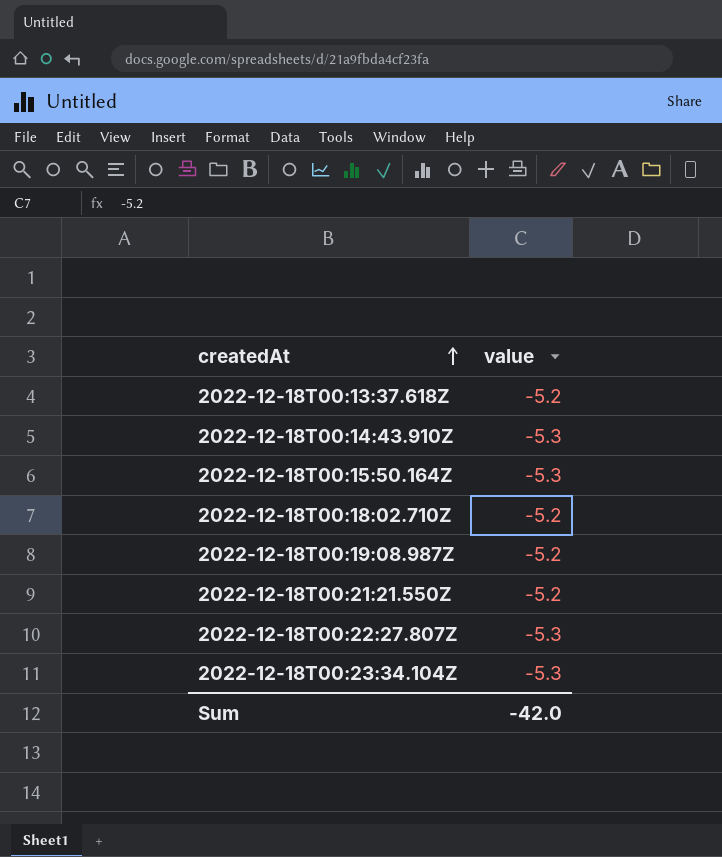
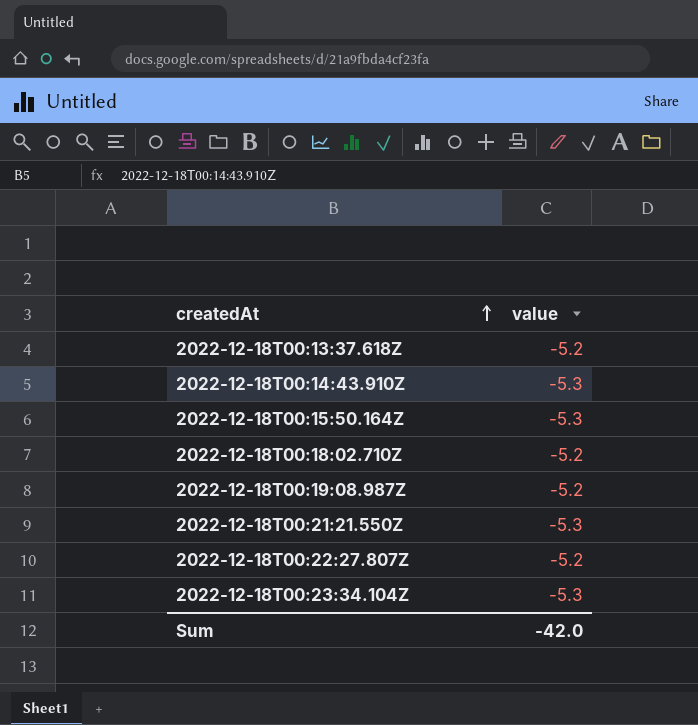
2022-12-18T00:21:21.550Z | value: -5.2 -> -5.3
2022-12-18T00:22:27.807Z | value: -5.3 -> -5.2

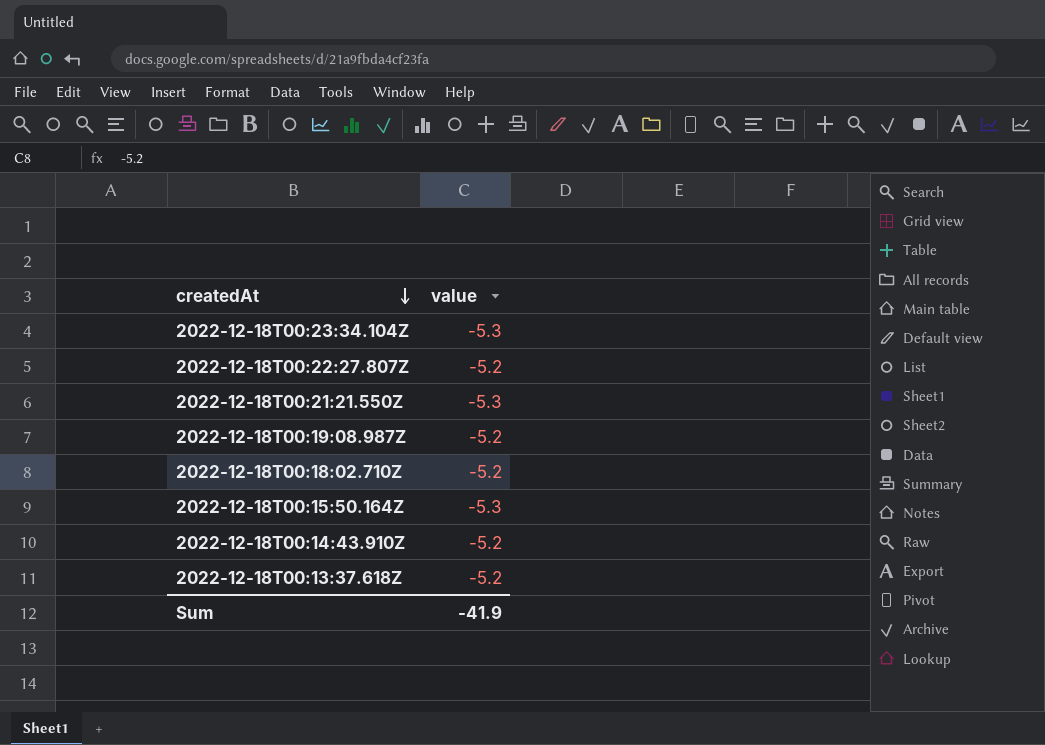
row order: createdAt ascending -> createdAt descending
2022-12-18T00:14:43.910Z | value: -5.3 -> -5.2
Sum | value: -42.0 -> -41.9

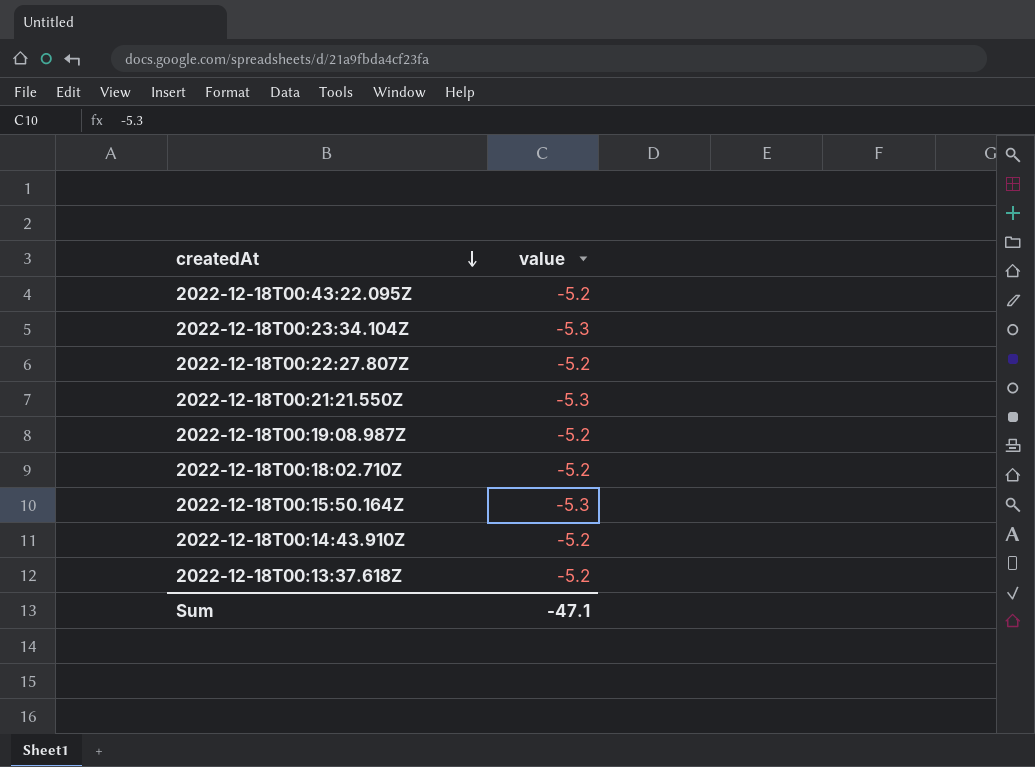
row 2022-12-18T00:43:22.095Z: none -> -5.2
Sum | value: -41.9 -> -47.1

